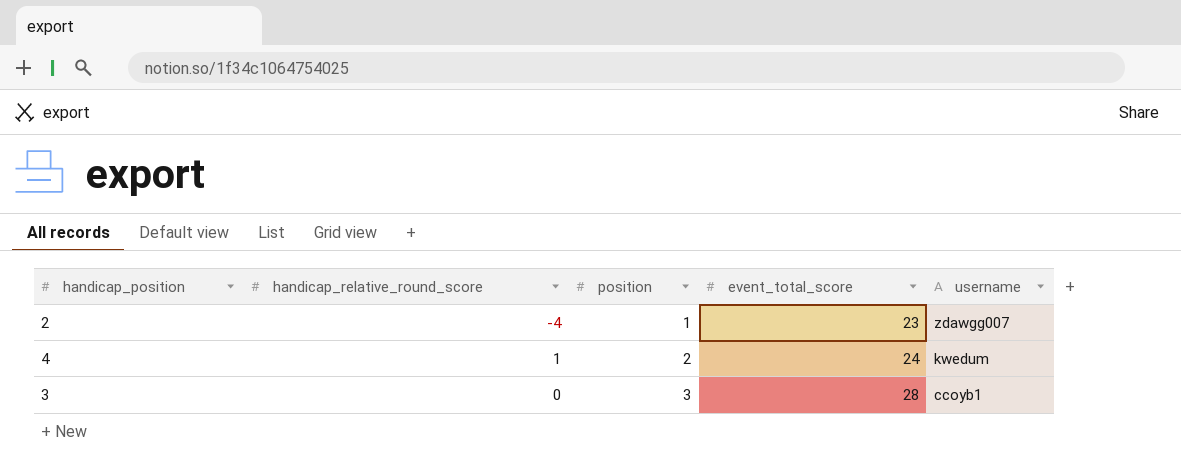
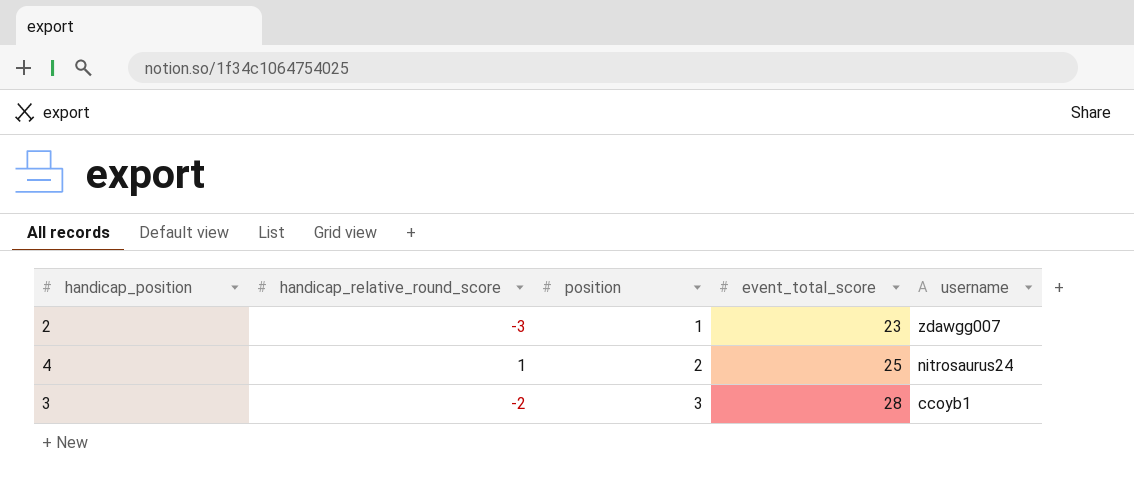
2 | handicap_relative_round_score: -4 -> -3
4 | event_total_score: 24 -> 25
4 | username: kwedum -> nitrosaurus24
3 | handicap_relative_round_score: 0 -> -2

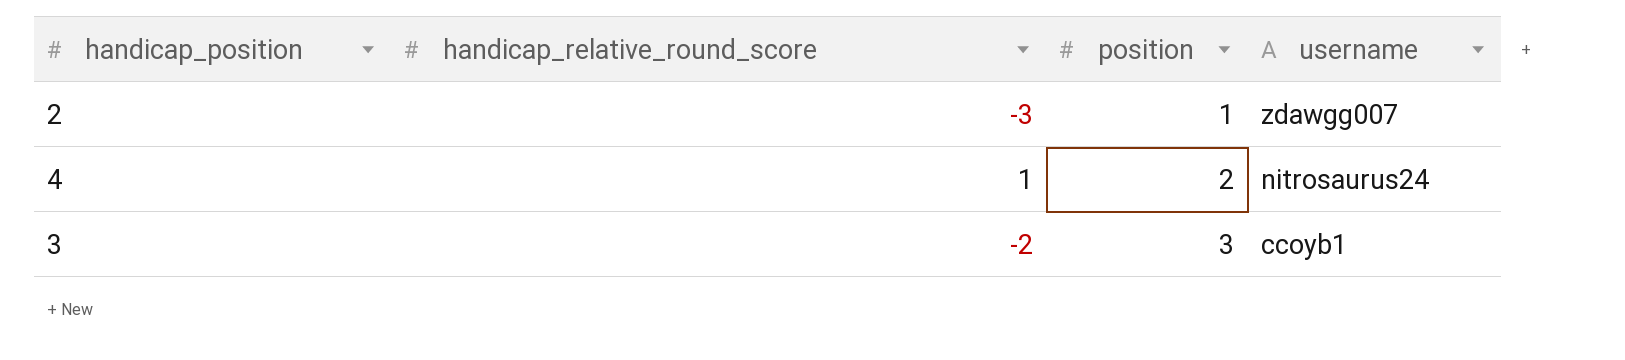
column event_total_score | position: 4 -> none

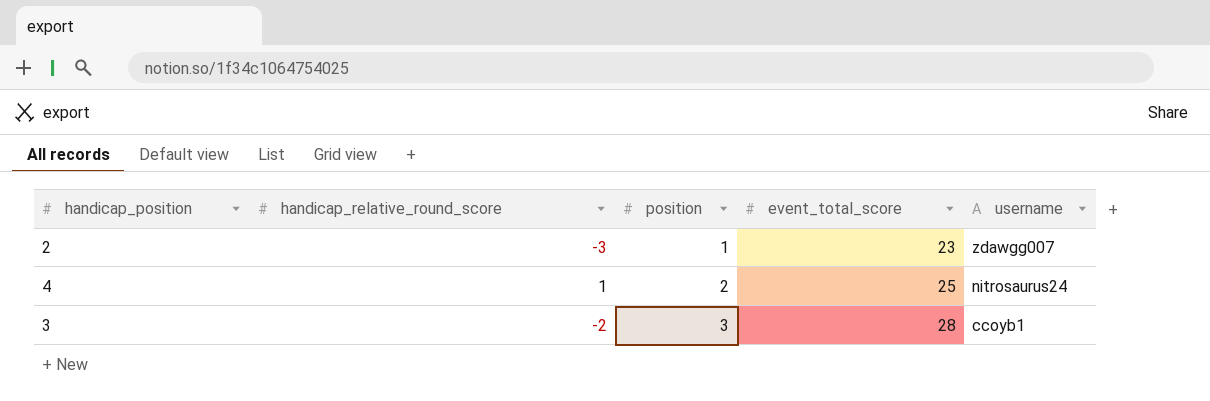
column event_total_score | position: none -> 4

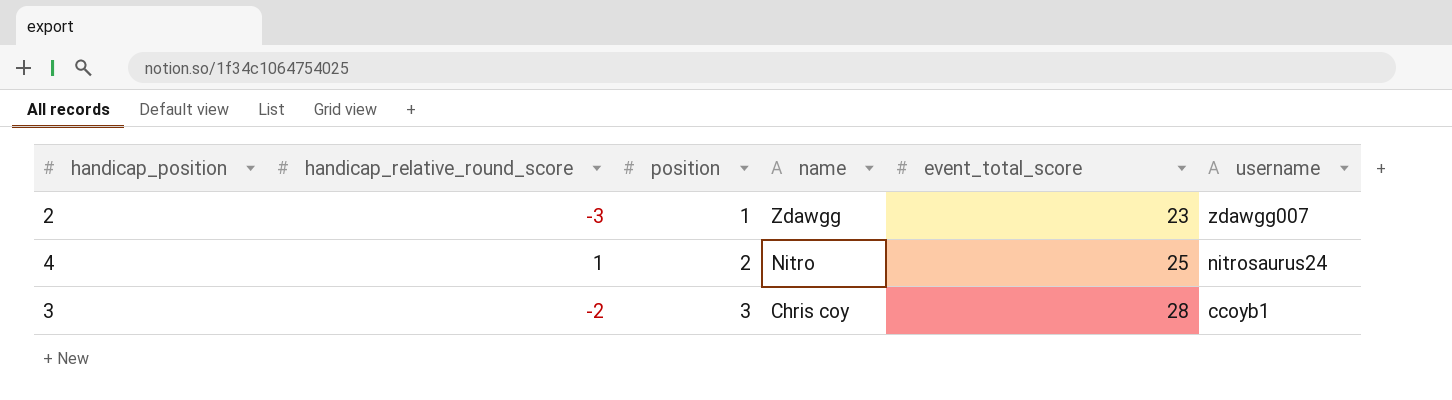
column name | position: none -> 4

